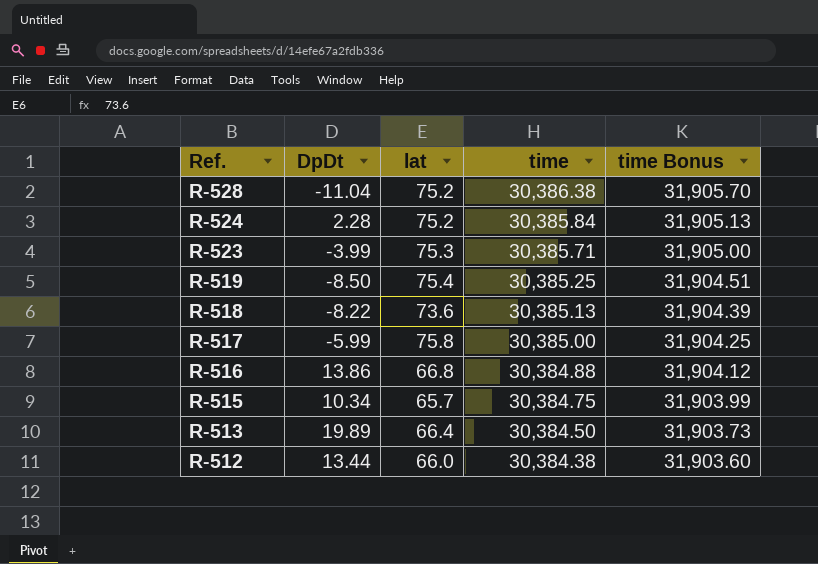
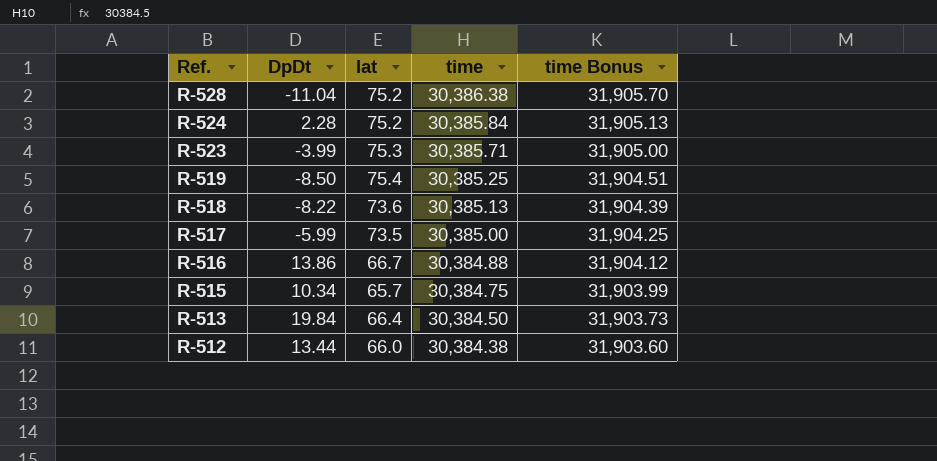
R-517 | lat: 75.8 -> 73.5
R-516 | lat: 66.8 -> 66.7
R-513 | DpDt: 19.89 -> 19.84

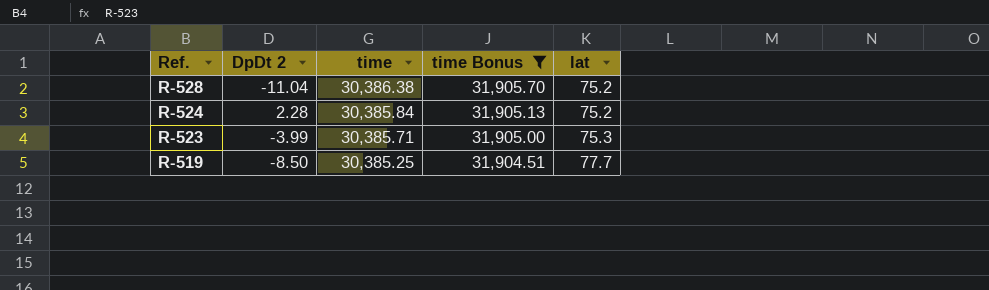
filter: none -> time Bonus >= 31,904.51
column name: DpDt -> DpDt 2
column lat | position: 3 -> 5
R-519 | lat: 75.4 -> 77.7

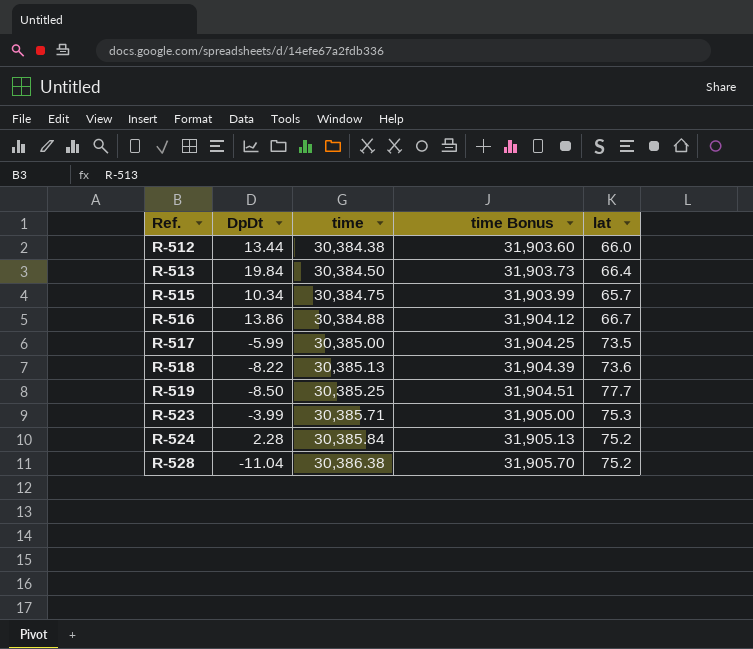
filter: time Bonus >= 31,904.51 -> none
row order: Ref. descending -> Ref. ascending
column name: DpDt 2 -> DpDt

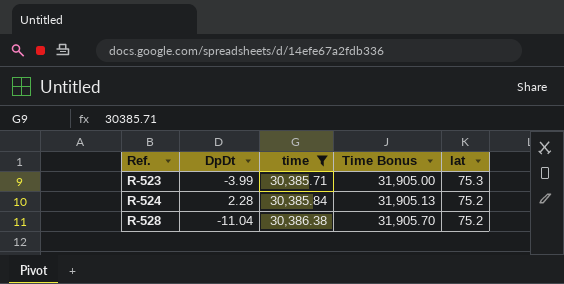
filter: none -> time >= 30,385.71
column name: time Bonus -> Time Bonus

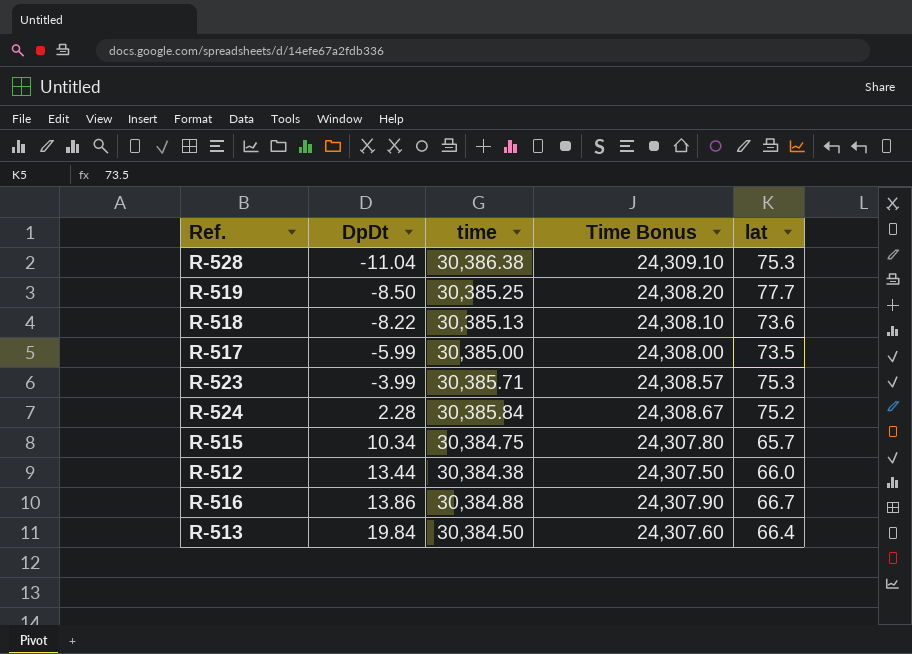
filter: time >= 30,385.71 -> none
row order: Ref. ascending -> DpDt ascending
column Time Bonus | formula: [time] * 1.05 -> [time] * 0.8
R-528 | lat: 75.2 -> 75.3

